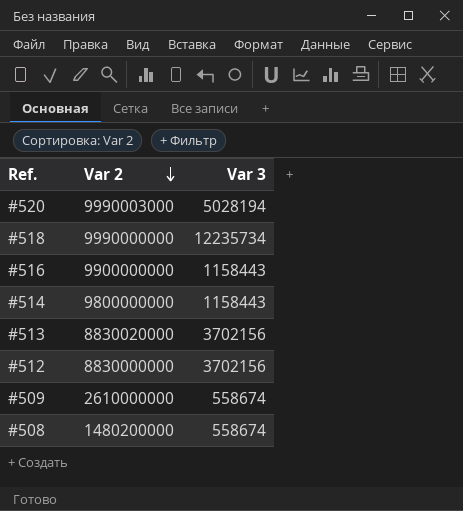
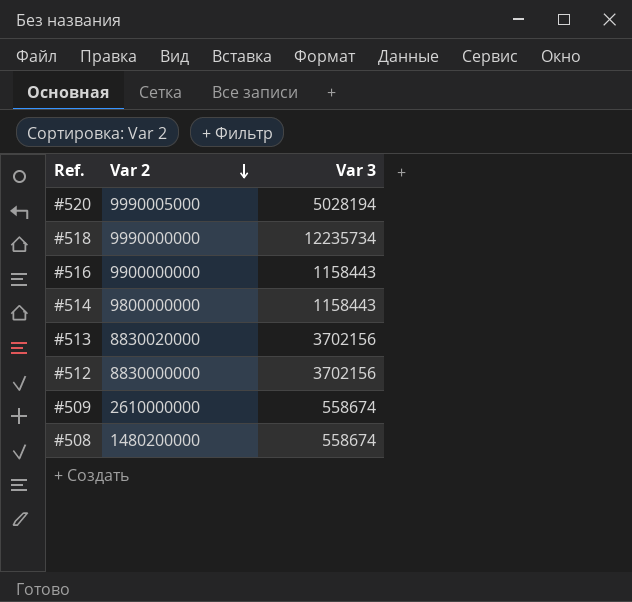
#520 | Var 2: 9990003000 -> 9990005000

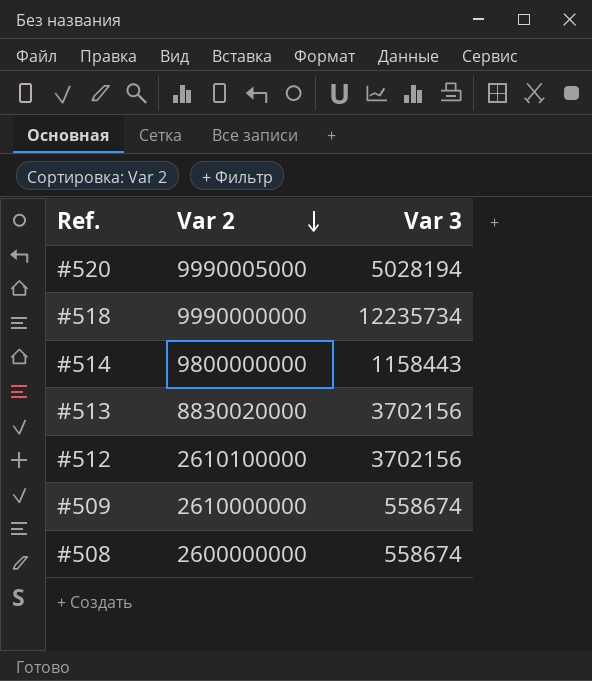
row #516: 9900000000 | 1158443 -> none
#512 | Var 2: 8830000000 -> 2610100000
#508 | Var 2: 1480200000 -> 2600000000

